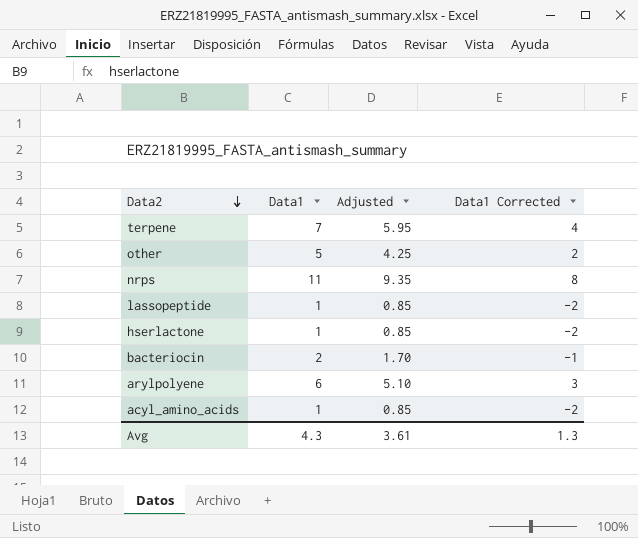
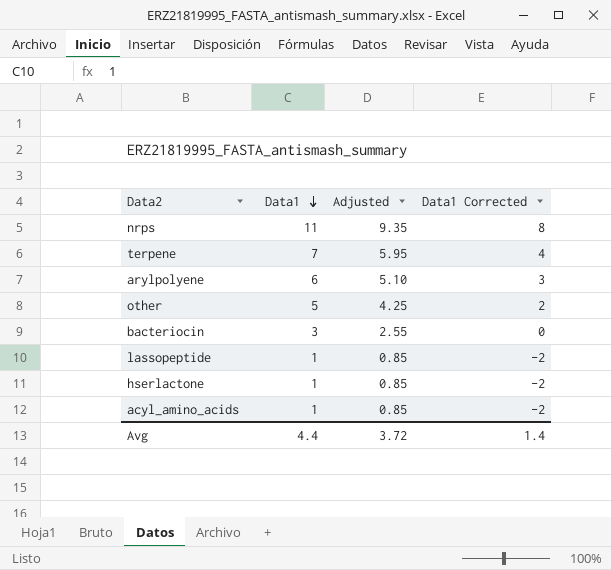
row order: Data2 descending -> Data1 descending
bacteriocin | Data1: 2 -> 3
bacteriocin | Adjusted: 1.70 -> 2.55
bacteriocin | Data1 Corrected: -1 -> 0
Avg | Data1: 4.3 -> 4.4
Avg | Adjusted: 3.61 -> 3.72
Avg | Data1 Corrected: 1.3 -> 1.4

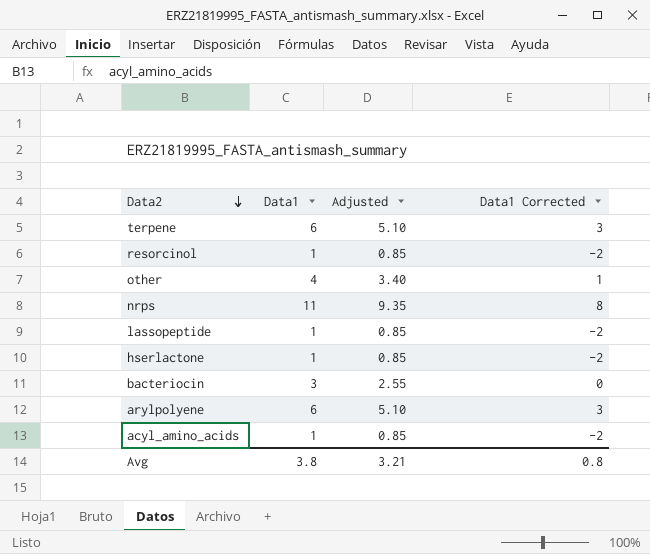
row order: Data1 descending -> Data2 descending
terpene | Data1: 7 -> 6
terpene | Adjusted: 5.95 -> 5.10
terpene | Data1 Corrected: 4 -> 3
row resorcinol: none -> 1 | 0.85 | -2
other | Data1: 5 -> 4
other | Adjusted: 4.25 -> 3.40
other | Data1 Corrected: 2 -> 1
Avg | Data1: 4.4 -> 3.8
Avg | Adjusted: 3.72 -> 3.21
Avg | Data1 Corrected: 1.4 -> 0.8

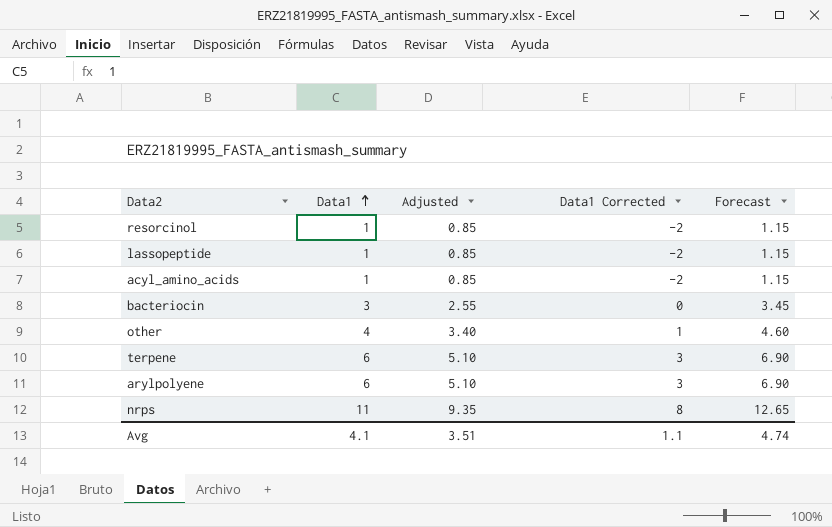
row order: Data2 descending -> Data1 ascending
column Forecast | formula: none -> [Data1] * 1.15
row hserlactone: 1 | 0.85 | -2 -> none
Avg | Data1: 3.8 -> 4.1
Avg | Adjusted: 3.21 -> 3.51
Avg | Data1 Corrected: 0.8 -> 1.1

